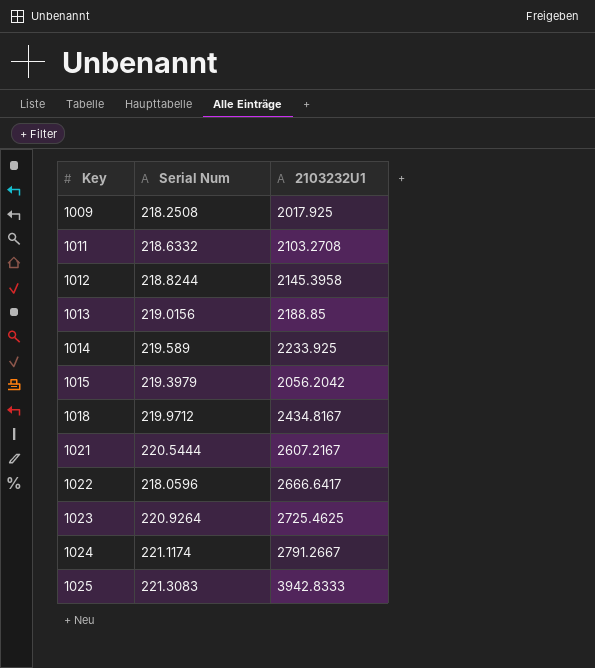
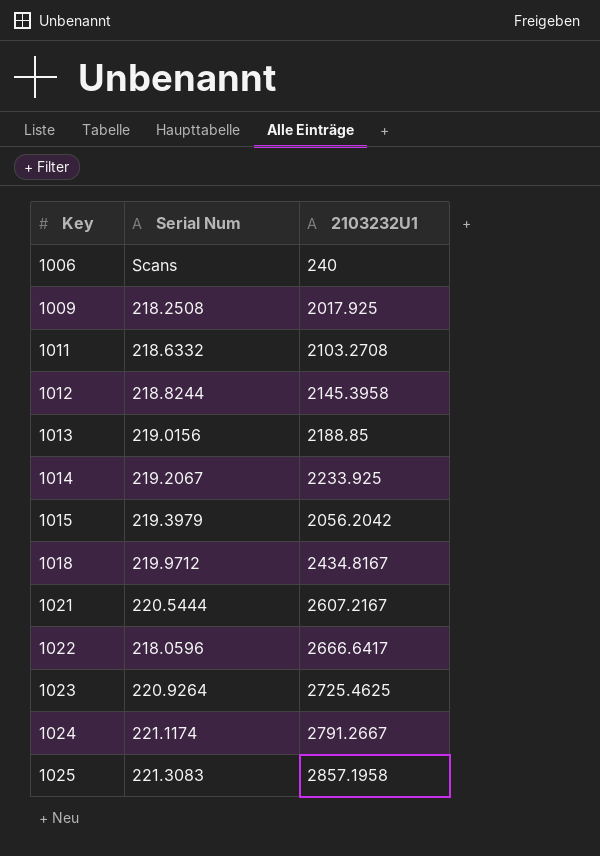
row 1006: none -> Scans | 240
1014 | Serial Num: 219.589 -> 219.2067
1025 | 2103232U1: 3942.8333 -> 2857.1958

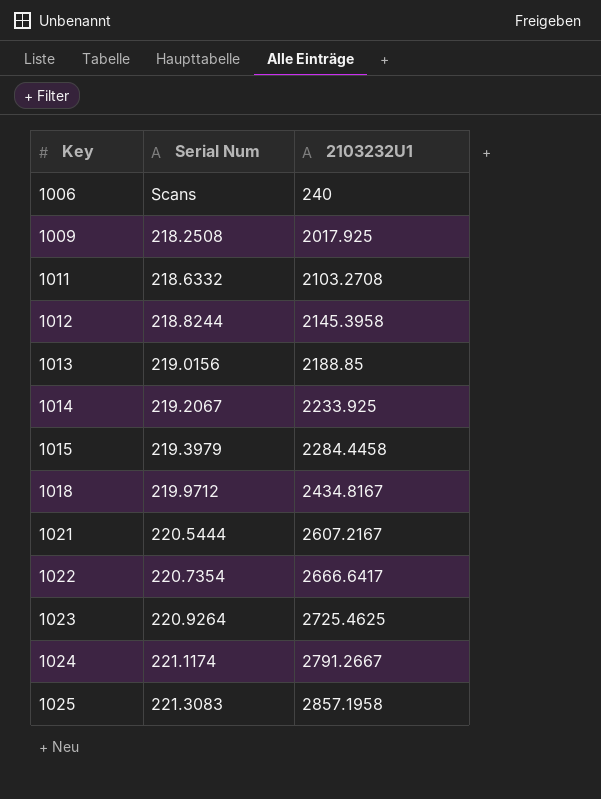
1015 | 2103232U1: 2056.2042 -> 2284.4458
1022 | Serial Num: 218.0596 -> 220.7354

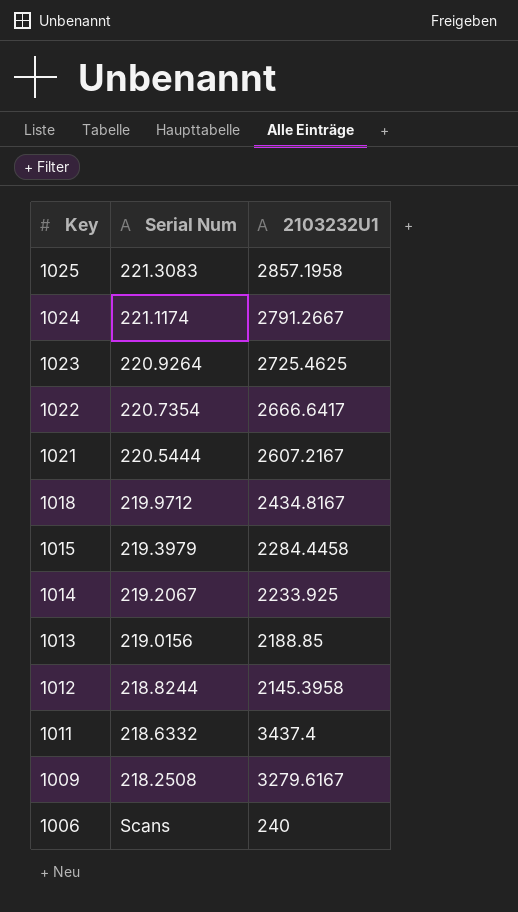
row order: Key ascending -> Key descending
1011 | 2103232U1: 2103.2708 -> 3437.4
1009 | 2103232U1: 2017.925 -> 3279.6167

